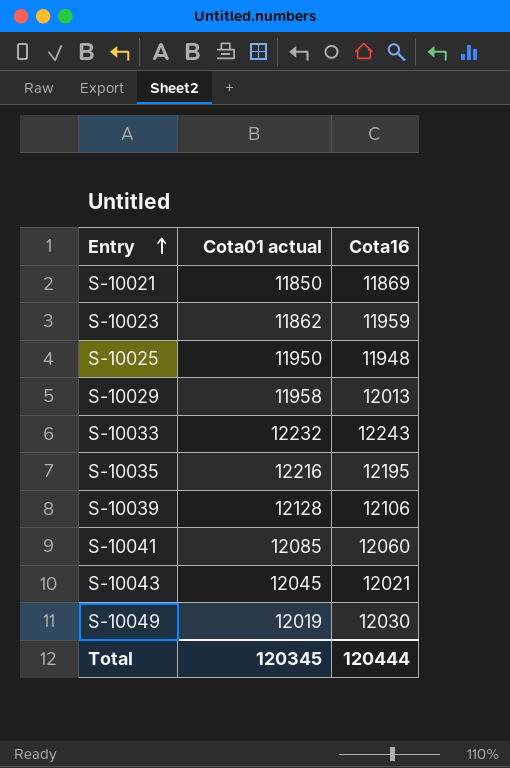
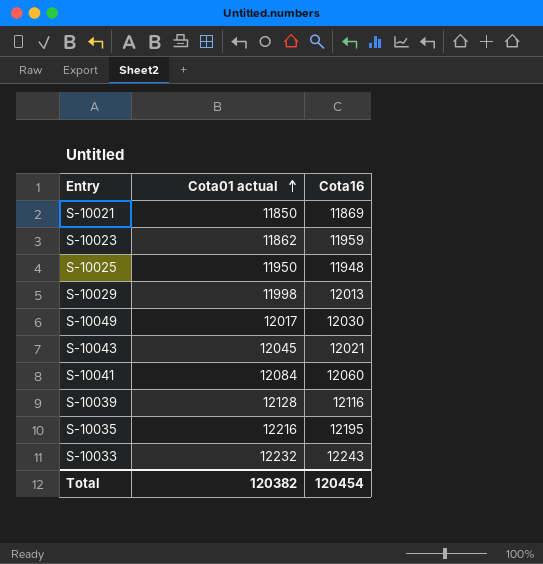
row order: Entry ascending -> Cota01 actual ascending
S-10029 | Cota01 actual: 11958 -> 11998
S-10049 | Cota01 actual: 12019 -> 12017
S-10041 | Cota01 actual: 12085 -> 12084
S-10039 | Cota16: 12106 -> 12116
Total | Cota01 actual: 120345 -> 120382
Total | Cota16: 120444 -> 120454

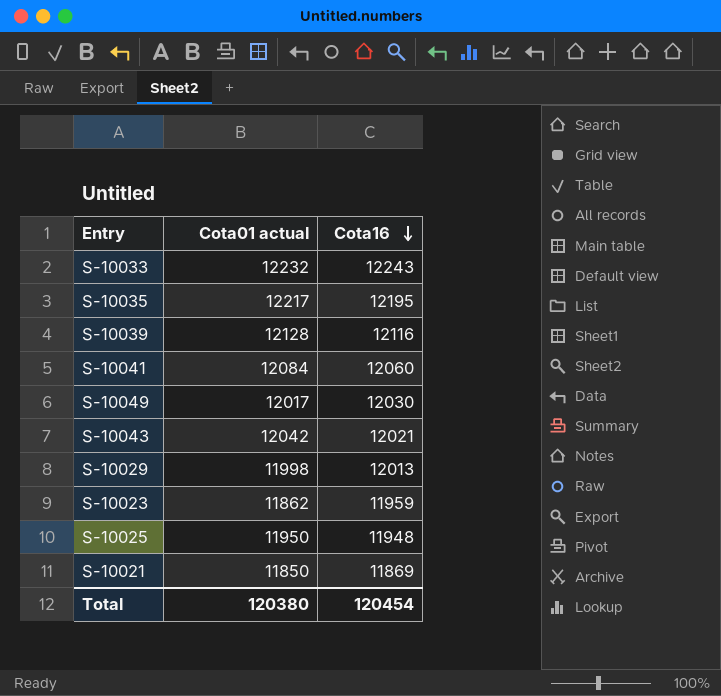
row order: Cota01 actual ascending -> Cota16 descending
S-10035 | Cota01 actual: 12216 -> 12217
S-10043 | Cota01 actual: 12045 -> 12042
Total | Cota01 actual: 120382 -> 120380

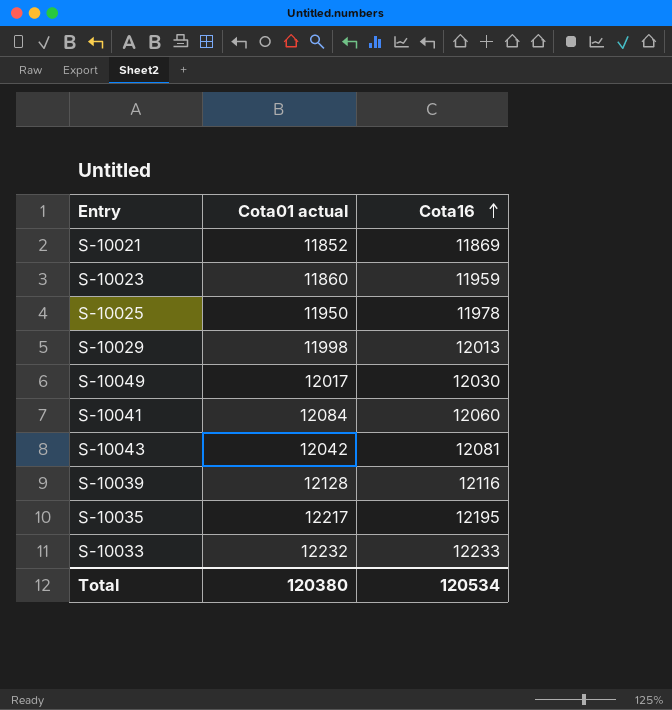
row order: Cota16 descending -> Cota16 ascending
S-10021 | Cota01 actual: 11850 -> 11852
S-10023 | Cota01 actual: 11862 -> 11860
S-10025 | Cota16: 11948 -> 11978
S-10043 | Cota16: 12021 -> 12081
S-10033 | Cota16: 12243 -> 12233
Total | Cota16: 120454 -> 120534

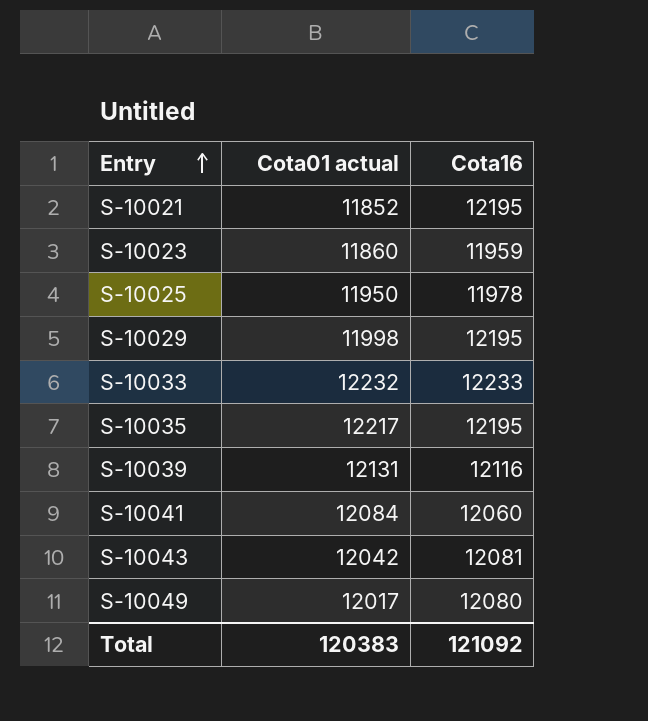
row order: Cota16 ascending -> Entry ascending
S-10021 | Cota16: 11869 -> 12195
S-10029 | Cota16: 12013 -> 12195
S-10039 | Cota01 actual: 12128 -> 12131
S-10049 | Cota16: 12030 -> 12080
Total | Cota01 actual: 120380 -> 120383
Total | Cota16: 120534 -> 121092

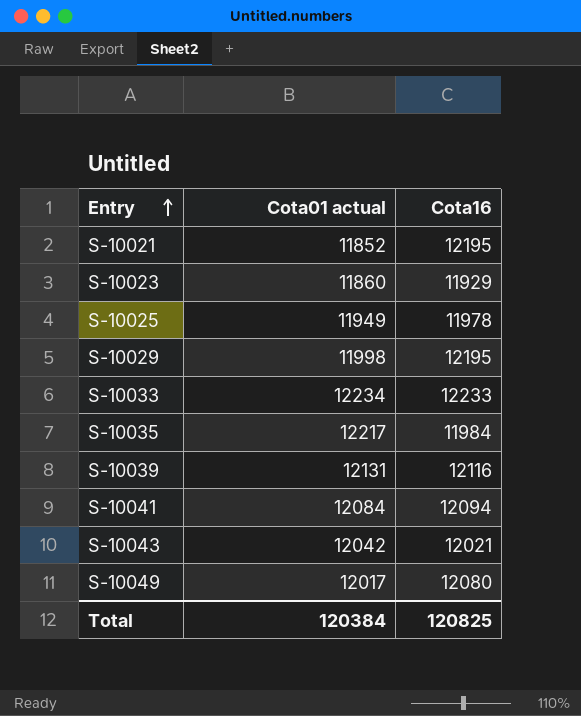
S-10023 | Cota16: 11959 -> 11929
S-10025 | Cota01 actual: 11950 -> 11949
S-10033 | Cota01 actual: 12232 -> 12234
S-10035 | Cota16: 12195 -> 11984
S-10041 | Cota16: 12060 -> 12094
S-10043 | Cota16: 12081 -> 12021
Total | Cota01 actual: 120383 -> 120384
Total | Cota16: 121092 -> 120825

